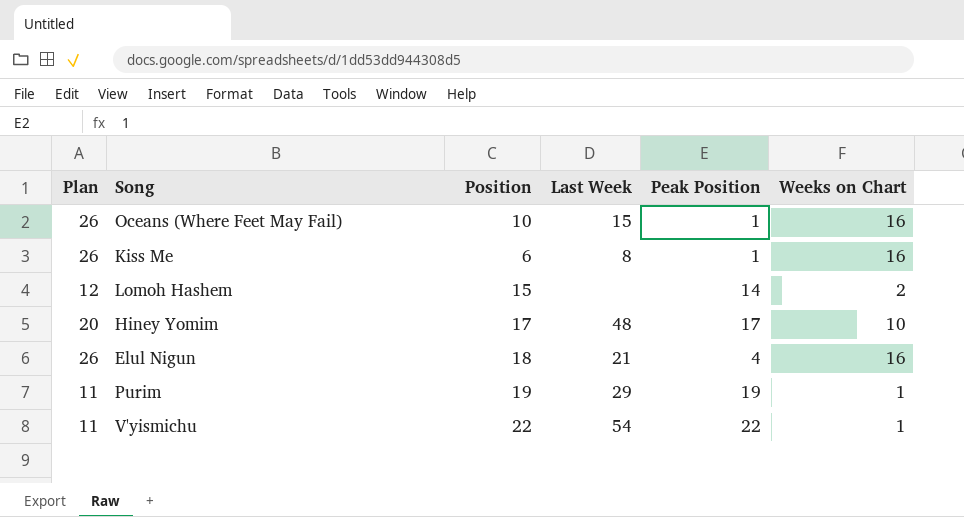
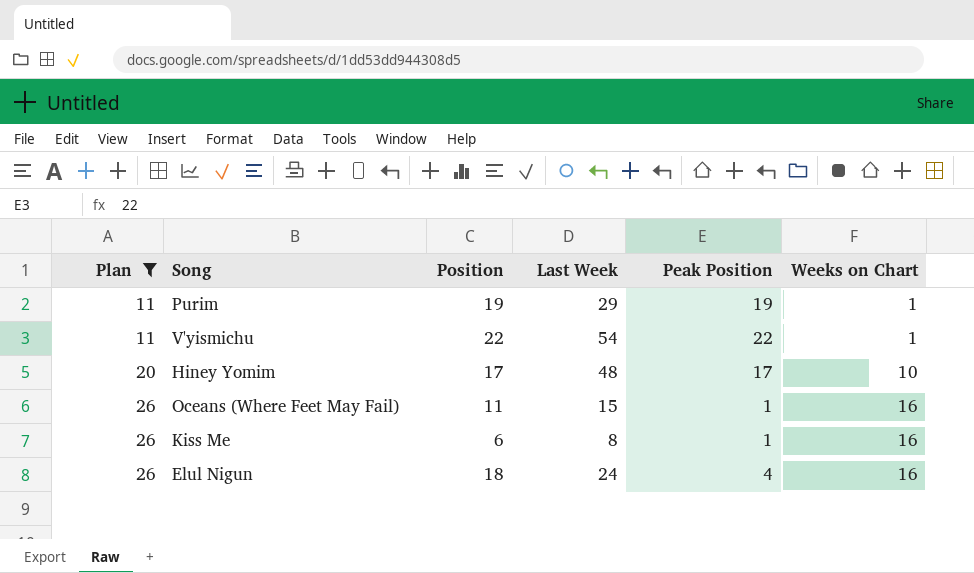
filter: none -> Plan != 12
row order: none -> Plan ascending
Oceans (Where Feet May Fail) | Position: 10 -> 11
Elul Nigun | Last Week: 21 -> 24

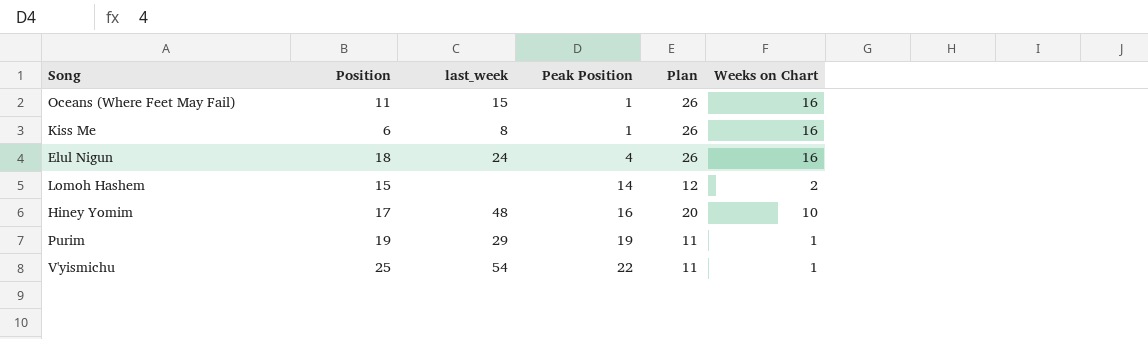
filter: Plan != 12 -> none
row order: Plan ascending -> Peak Position ascending
column name: Last Week -> last_week
column Plan | position: 1 -> 5
Hiney Yomim | Peak Position: 17 -> 16
V'yismichu | Position: 22 -> 25

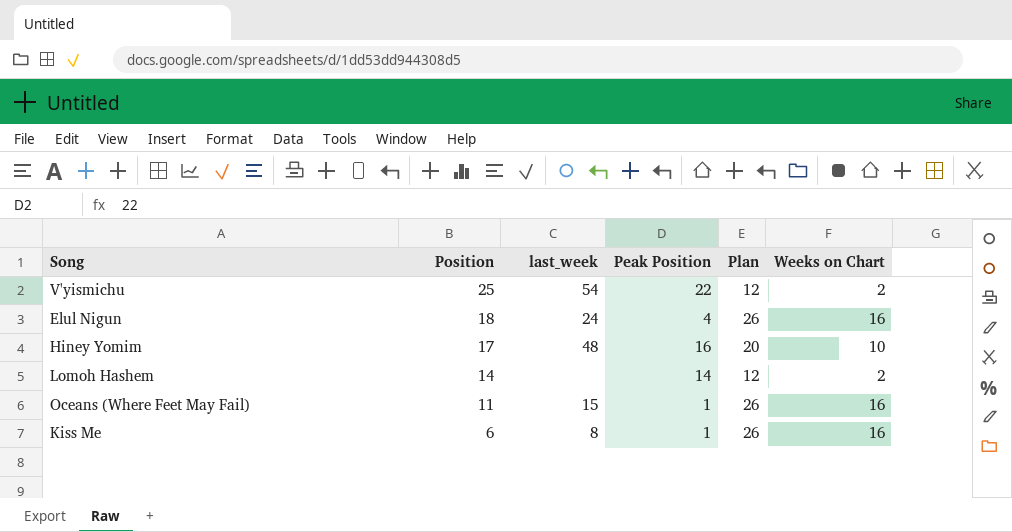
row order: Peak Position ascending -> Position descending
row Purim: 19 | 29 | 19 | 11 | 1 -> none
V'yismichu | Plan: 11 -> 12
V'yismichu | Weeks on Chart: 1 -> 2
Lomoh Hashem | Position: 15 -> 14

